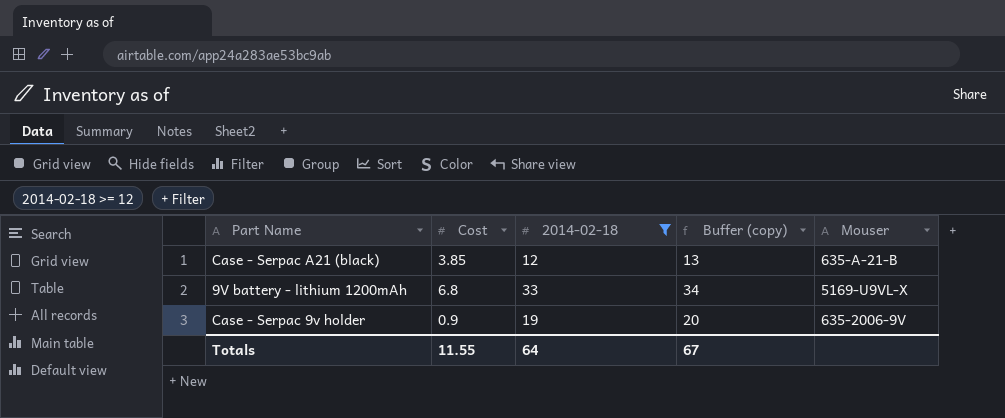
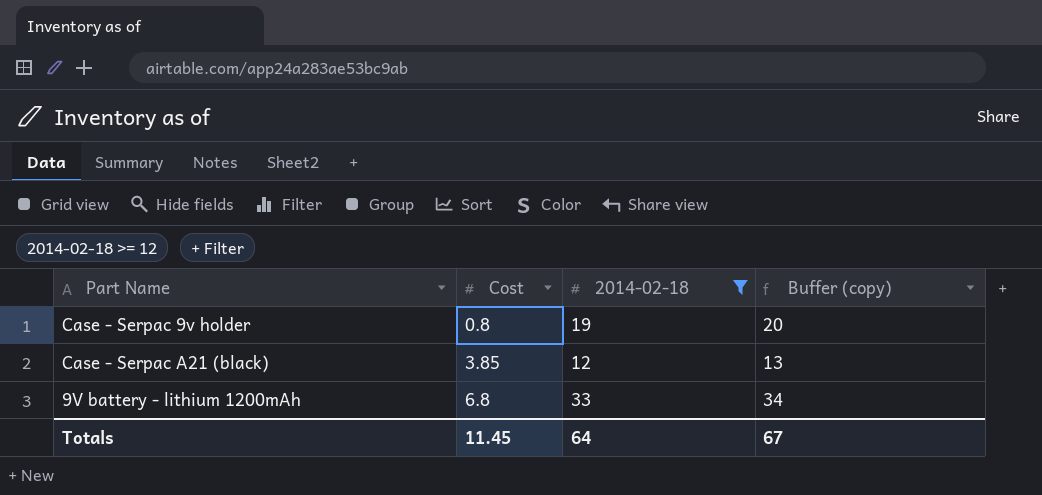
row order: none -> Cost ascending
column Mouser | position: 5 -> none
Case - Serpac 9v holder | Cost: 0.9 -> 0.8
Totals | Cost: 11.55 -> 11.45

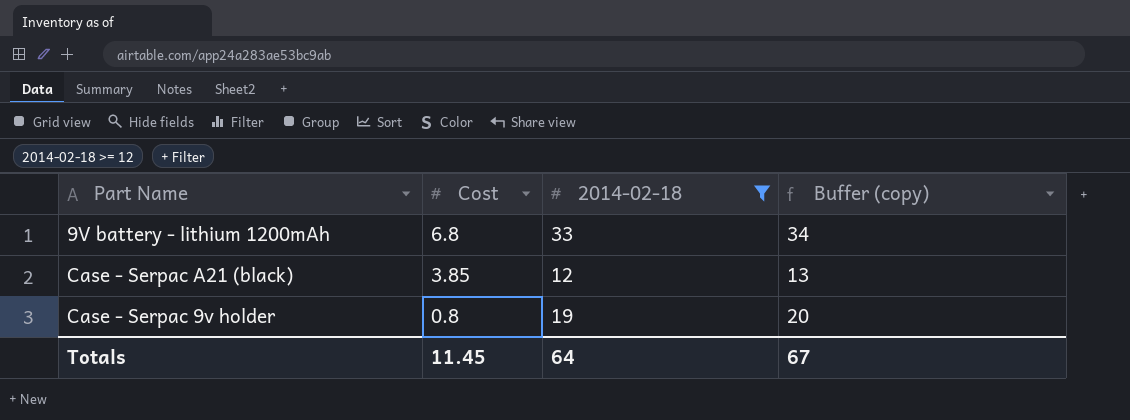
row order: Cost ascending -> Cost descending

